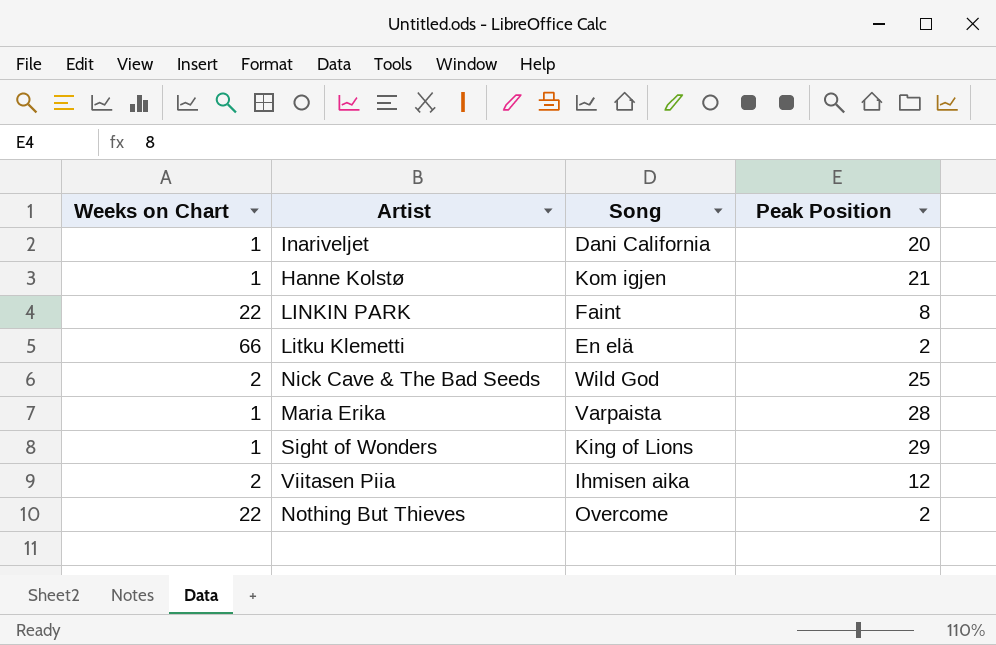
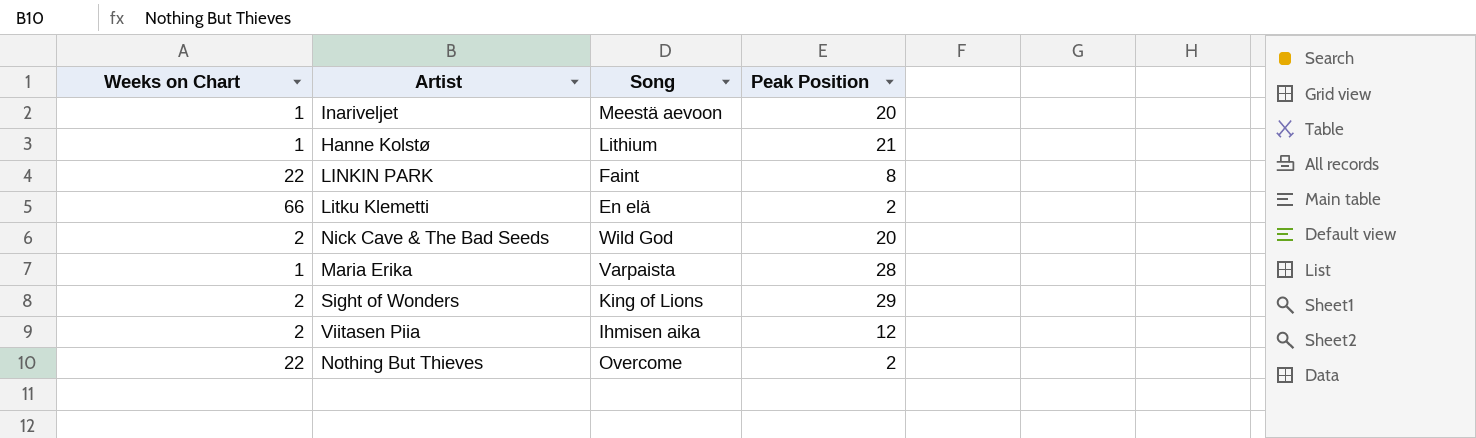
Inariveljet | Song: Dani California -> Meestä aevoon
Hanne Kolstø | Song: Kom igjen -> Lithium
Nick Cave & The Bad Seeds | Peak Position: 25 -> 20
Sight of Wonders | Weeks on Chart: 1 -> 2

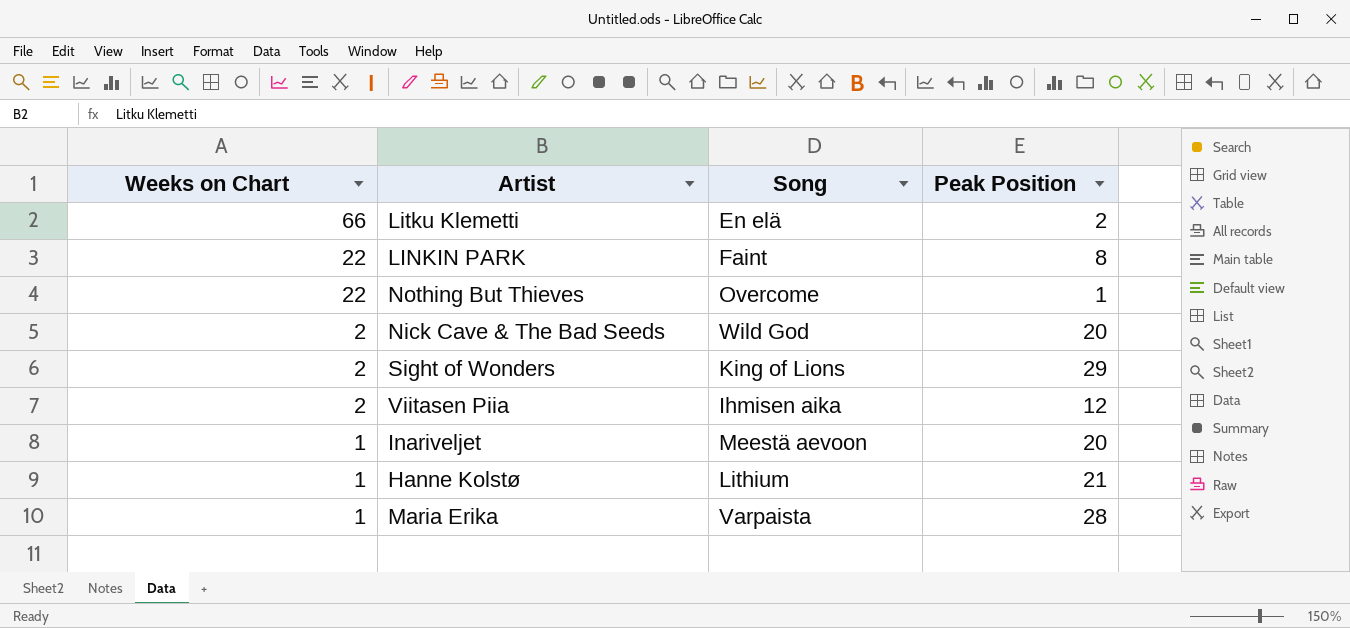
row order: none -> Weeks on Chart descending
Nothing But Thieves | Peak Position: 2 -> 1

